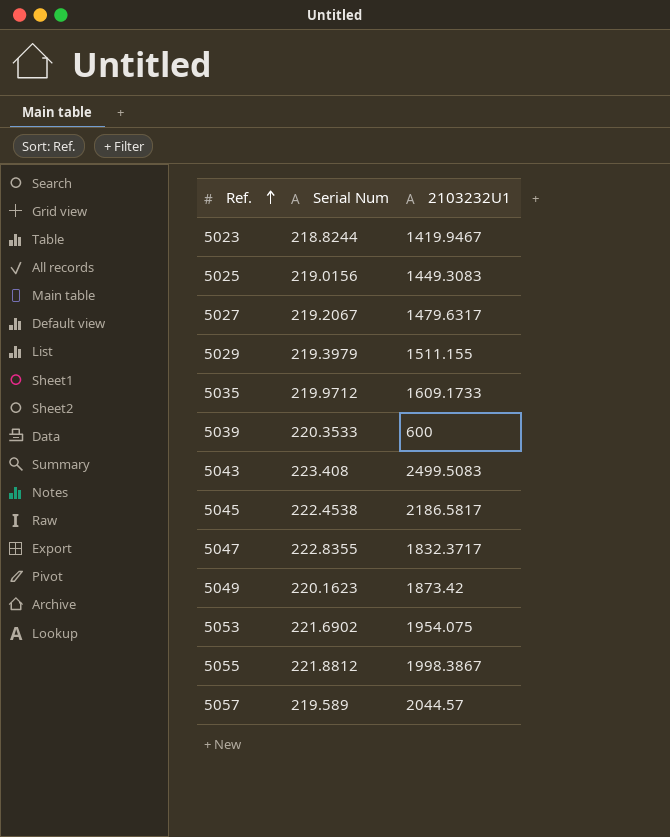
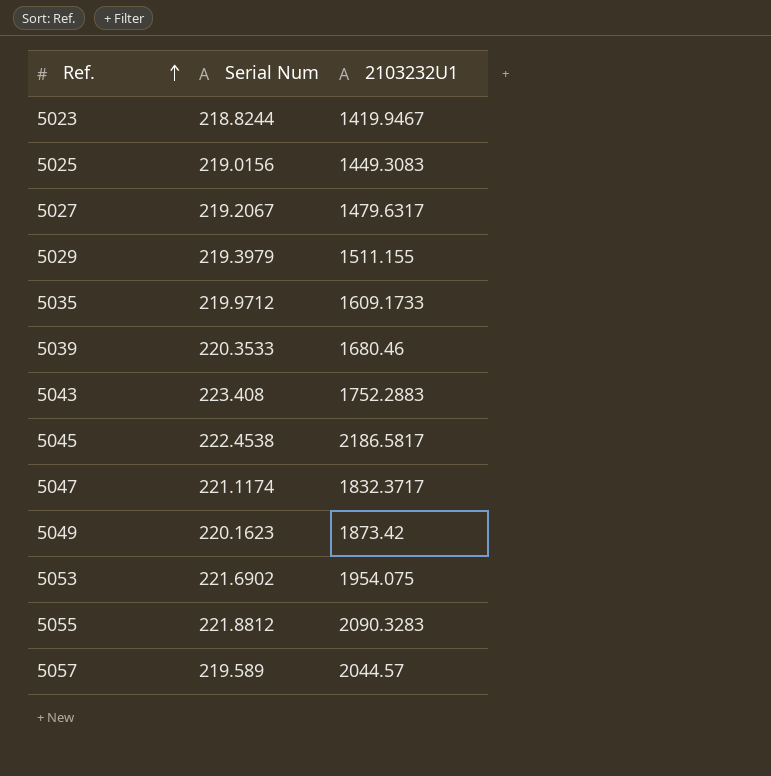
5039 | 2103232U1: 600 -> 1680.46
5043 | 2103232U1: 2499.5083 -> 1752.2883
5047 | Serial Num: 222.8355 -> 221.1174
5055 | 2103232U1: 1998.3867 -> 2090.3283

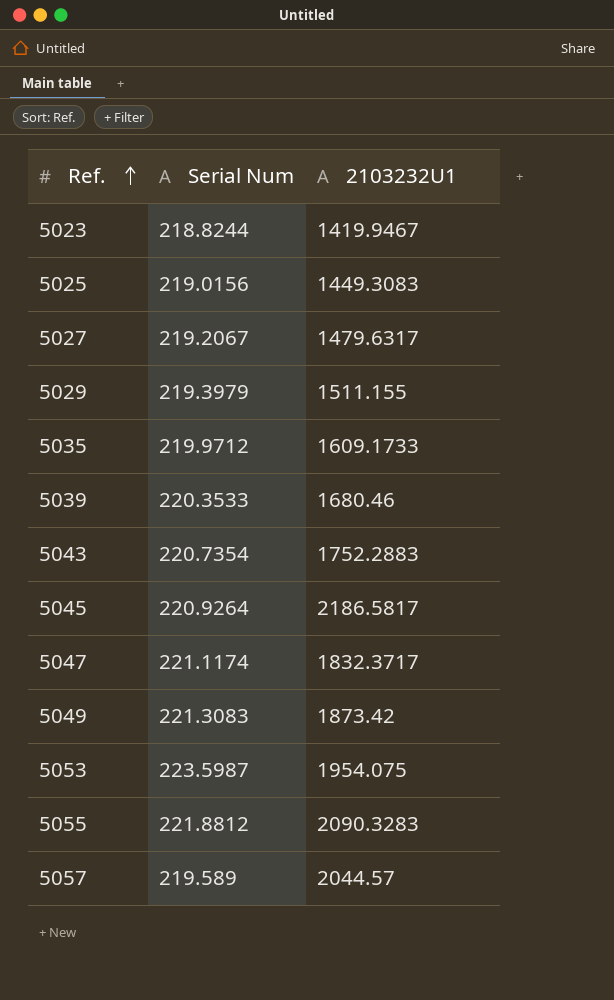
5043 | Serial Num: 223.408 -> 220.7354
5045 | Serial Num: 222.4538 -> 220.9264
5049 | Serial Num: 220.1623 -> 221.3083
5053 | Serial Num: 221.6902 -> 223.5987

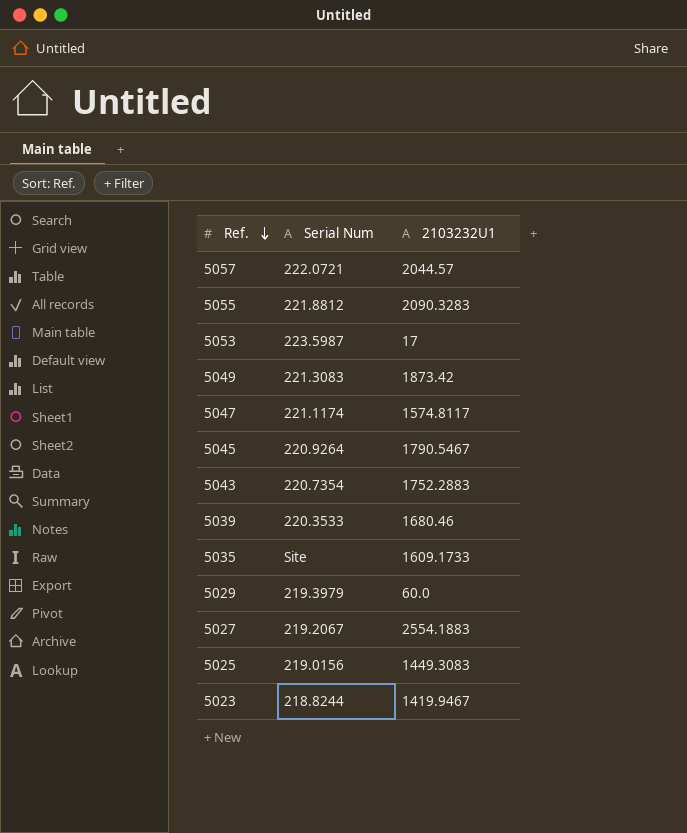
row order: Ref. ascending -> Ref. descending
5057 | Serial Num: 219.589 -> 222.0721
5053 | 2103232U1: 1954.075 -> 17
5047 | 2103232U1: 1832.3717 -> 1574.8117
5045 | 2103232U1: 2186.5817 -> 1790.5467
5035 | Serial Num: 219.9712 -> Site
5029 | 2103232U1: 1511.155 -> 60.0
5027 | 2103232U1: 1479.6317 -> 2554.1883

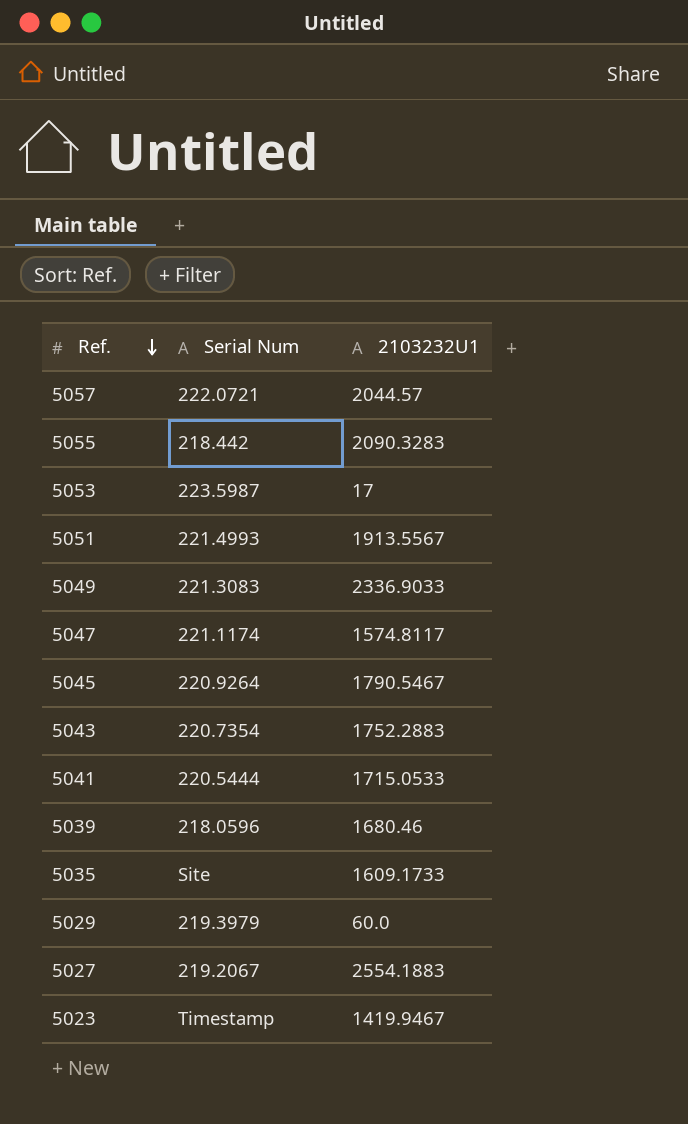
row 5025: 219.0156 | 1449.3083 -> none
5055 | Serial Num: 221.8812 -> 218.442
row 5051: none -> 221.4993 | 1913.5567
5049 | 2103232U1: 1873.42 -> 2336.9033
row 5041: none -> 220.5444 | 1715.0533
5039 | Serial Num: 220.3533 -> 218.0596
5023 | Serial Num: 218.8244 -> Timestamp

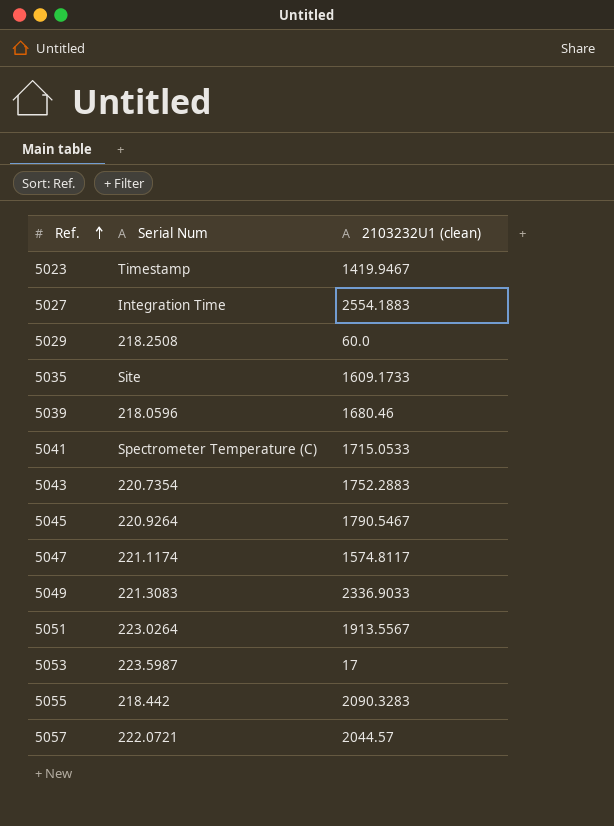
row order: Ref. descending -> Ref. ascending
column name: 2103232U1 -> 2103232U1 (clean)
5027 | Serial Num: 219.2067 -> Integration Time
5029 | Serial Num: 219.3979 -> 218.2508
5041 | Serial Num: 220.5444 -> Spectrometer Temperature (C)
5051 | Serial Num: 221.4993 -> 223.0264

